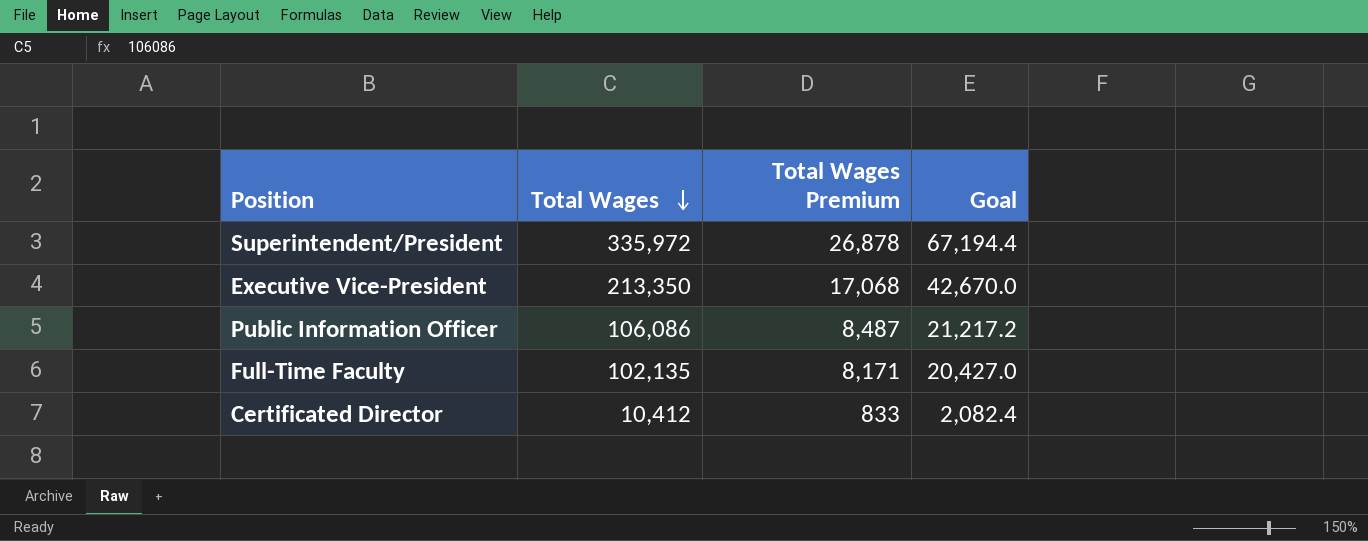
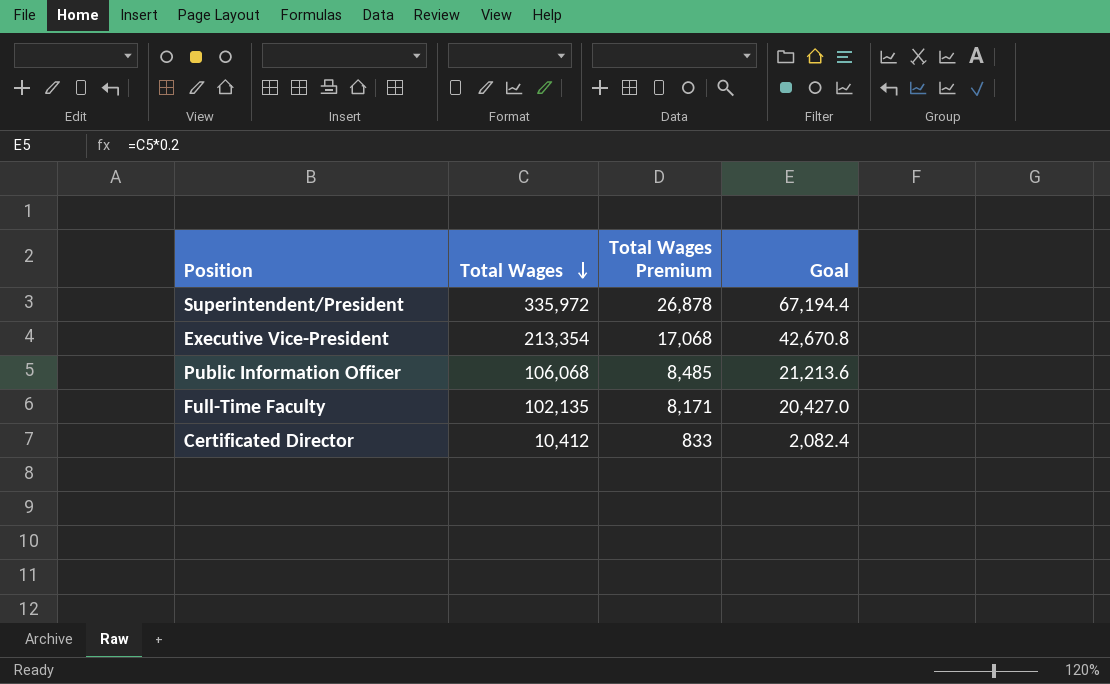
Executive Vice-President | Total Wages: 213,350 -> 213,354
Executive Vice-President | Goal: 42,670.0 -> 42,670.8
Public Information Officer | Total Wages: 106,086 -> 106,068
Public Information Officer | Total Wages Premium: 8,487 -> 8,485
Public Information Officer | Goal: 21,217.2 -> 21,213.6

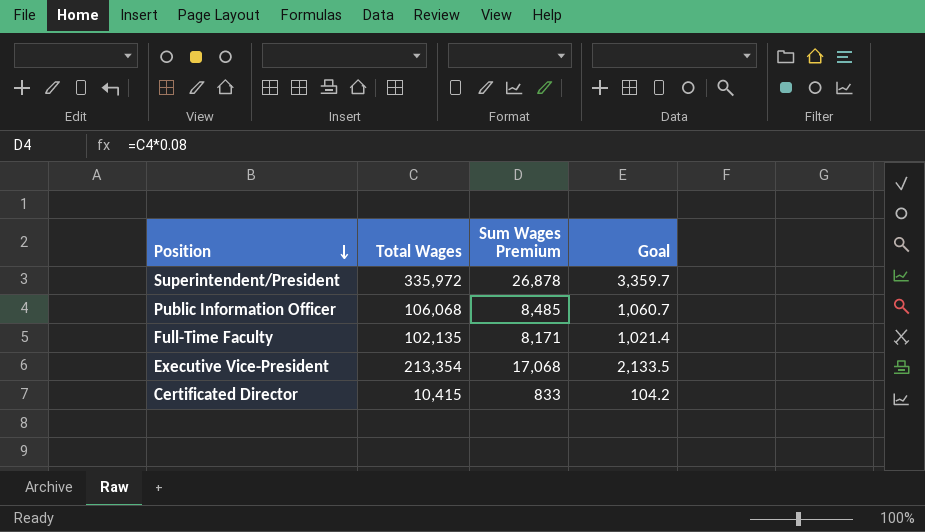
row order: Total Wages descending -> Position descending
column name: Total Wages Premium -> Sum Wages Premium
column Goal | formula: [Total Wages] * 0.2 -> [Total Wages] * 0.01
Certificated Director | Total Wages: 10,412 -> 10,415

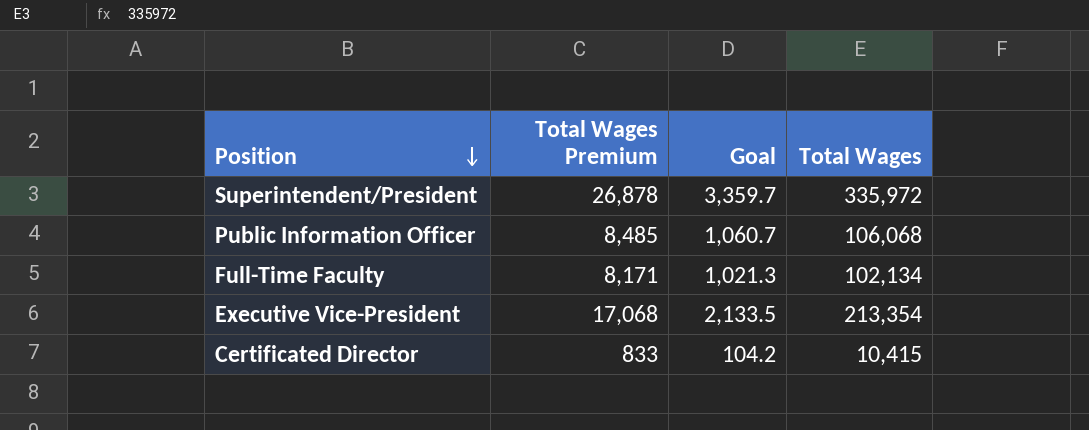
column name: Sum Wages Premium -> Total Wages Premium
column Total Wages | position: 2 -> 4
Full-Time Faculty | Goal: 1,021.4 -> 1,021.3
Full-Time Faculty | Total Wages: 102,135 -> 102,134

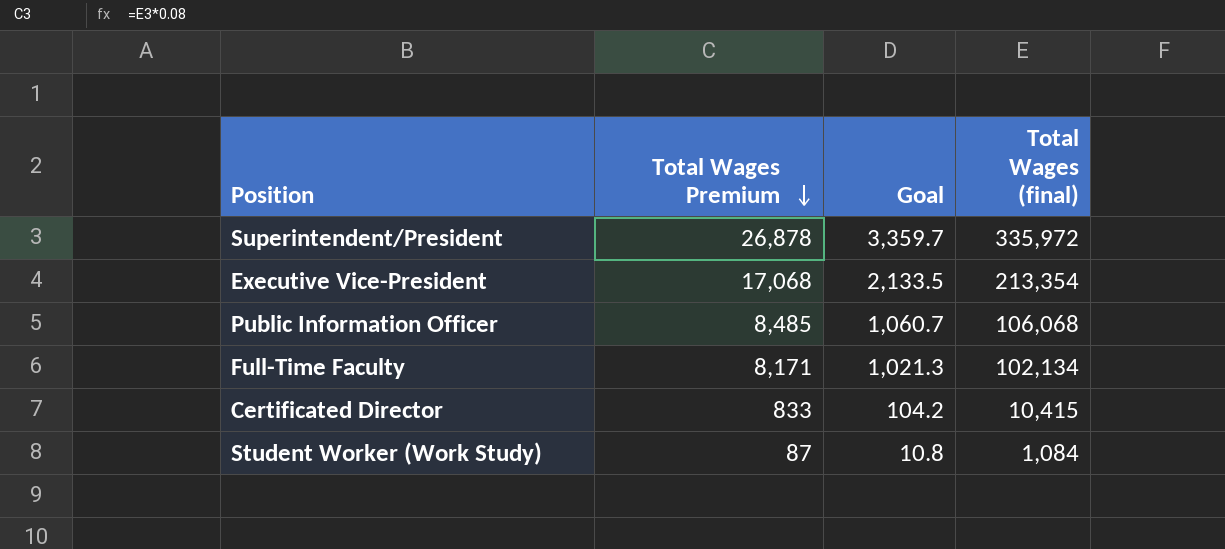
row order: Position descending -> Total Wages Premium descending
column name: Total Wages -> Total Wages (final)
row Student Worker (Work Study): none -> 87 | 10.8 | 1,084

